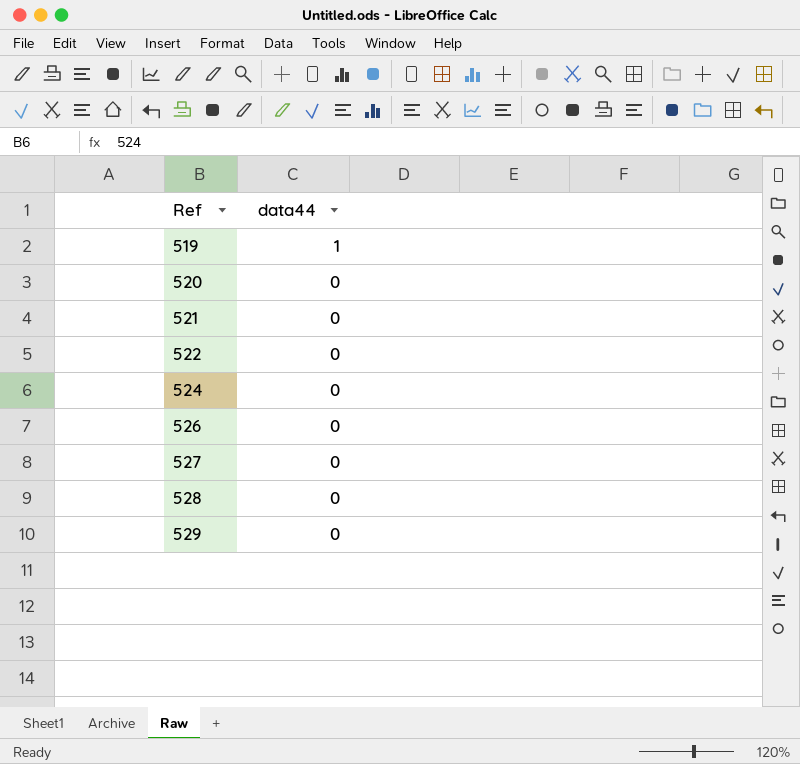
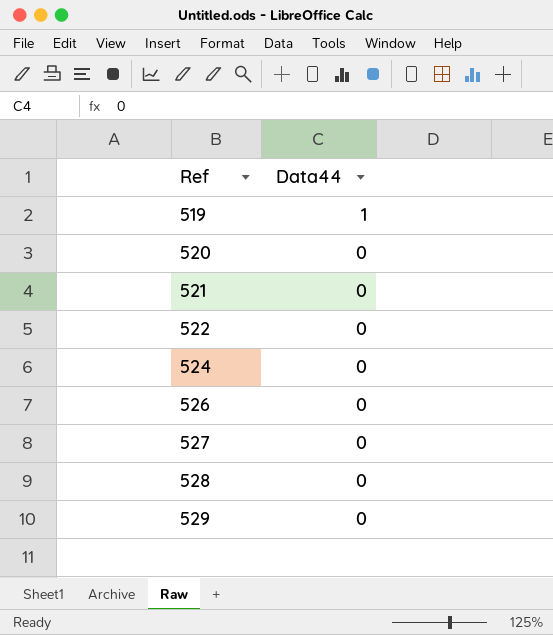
column name: data44 -> Data44

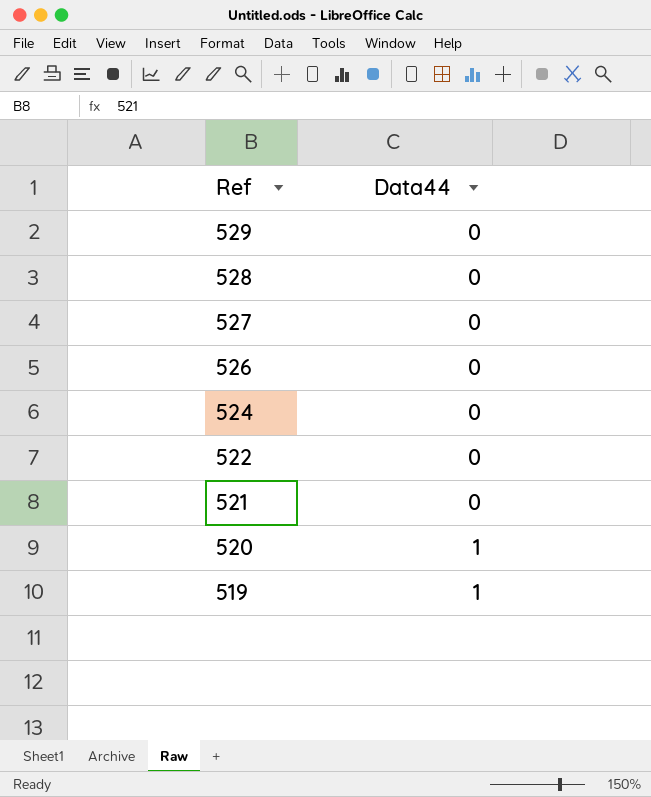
row order: Ref ascending -> Ref descending
520 | Data44: 0 -> 1

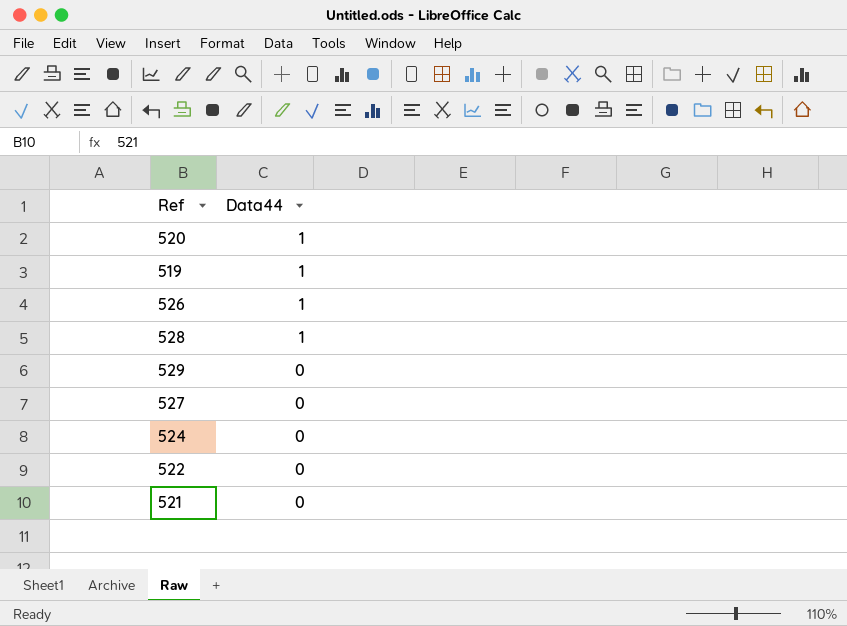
row order: Ref descending -> Data44 descending
526 | Data44: 0 -> 1
528 | Data44: 0 -> 1

